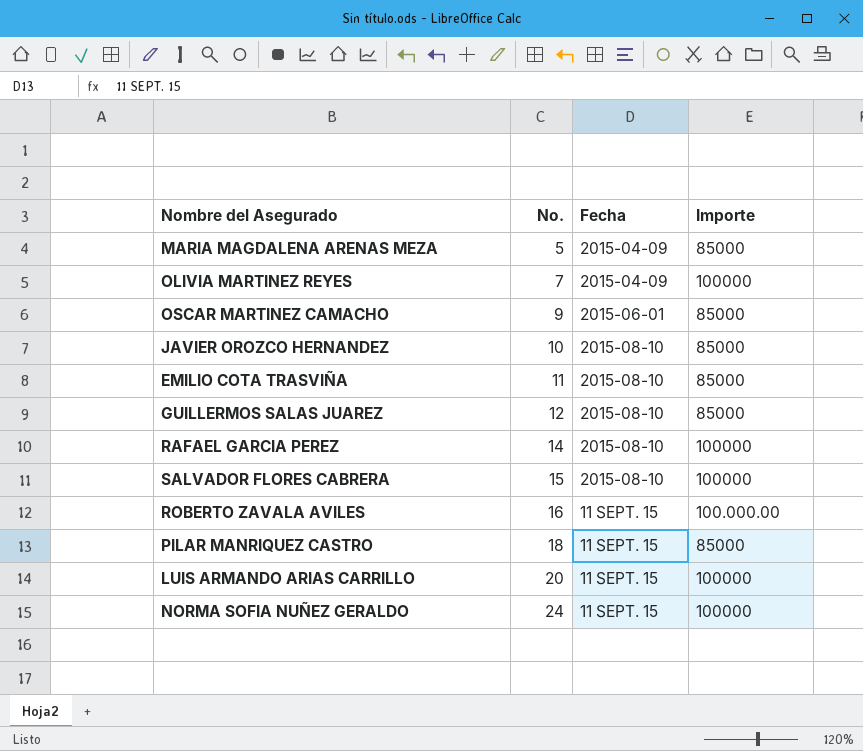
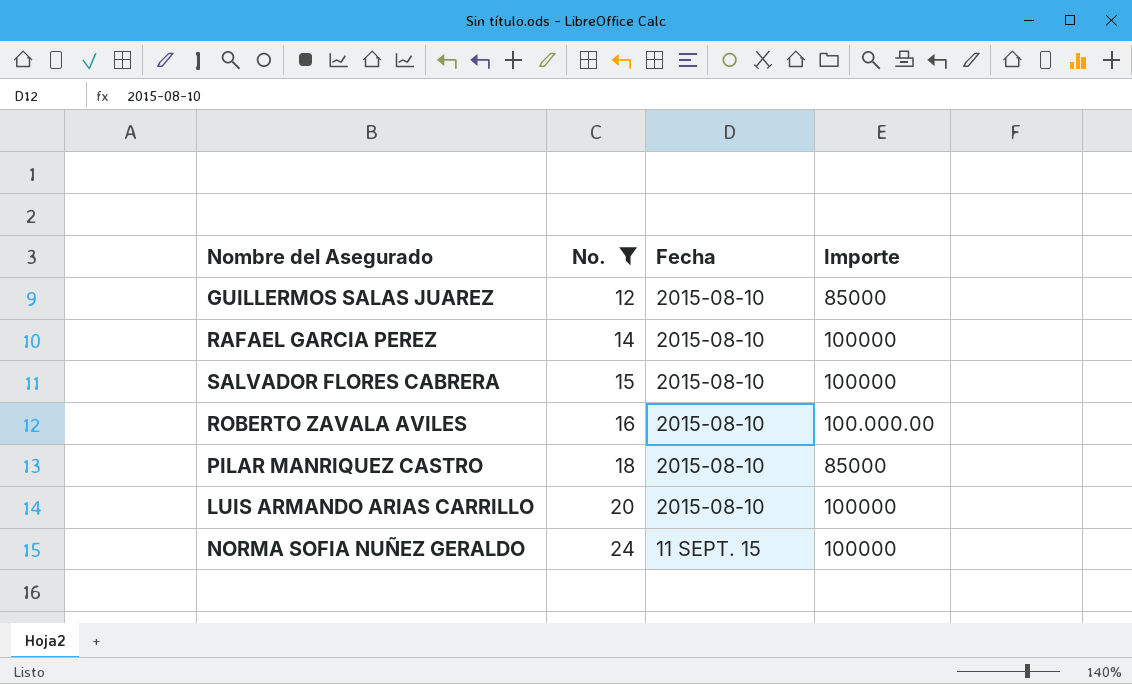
filter: none -> No. >= 12
ROBERTO ZAVALA AVILES | Fecha: 11 SEPT. 15 -> 2015-08-10
PILAR MANRIQUEZ CASTRO | Fecha: 11 SEPT. 15 -> 2015-08-10
LUIS ARMANDO ARIAS CARRILLO | Fecha: 11 SEPT. 15 -> 2015-08-10

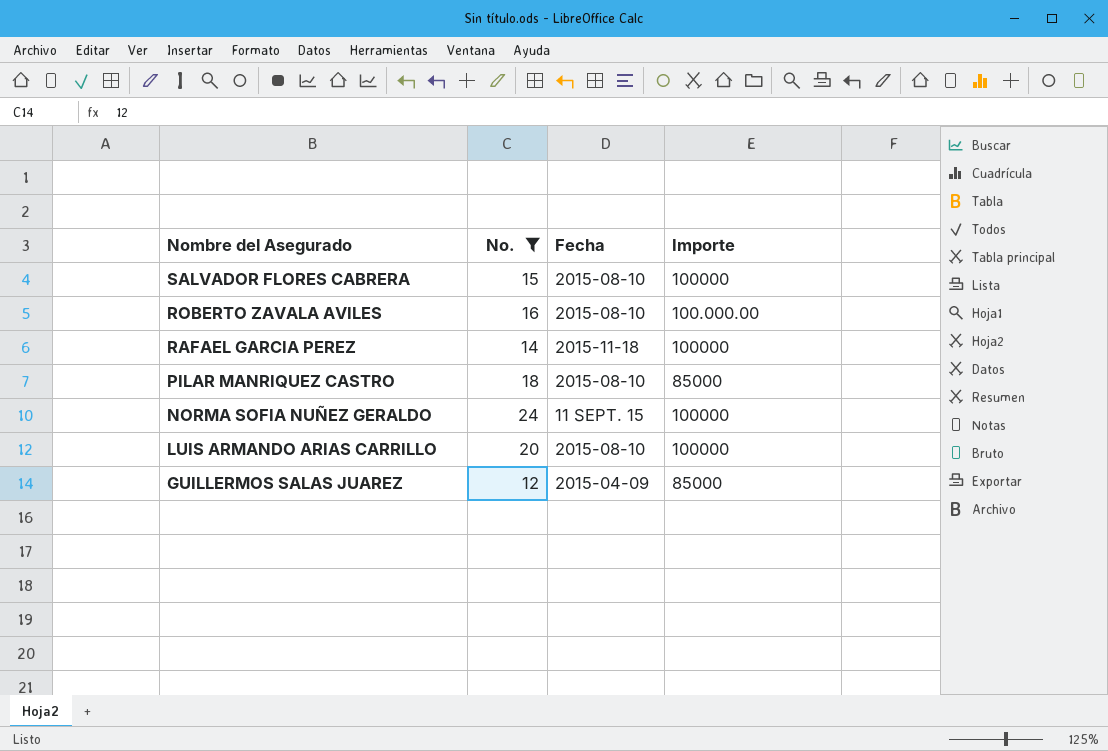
row order: No. ascending -> Nombre del Asegurado descending
RAFAEL GARCIA PEREZ | Fecha: 2015-08-10 -> 2015-11-18
GUILLERMOS SALAS JUAREZ | Fecha: 2015-08-10 -> 2015-04-09

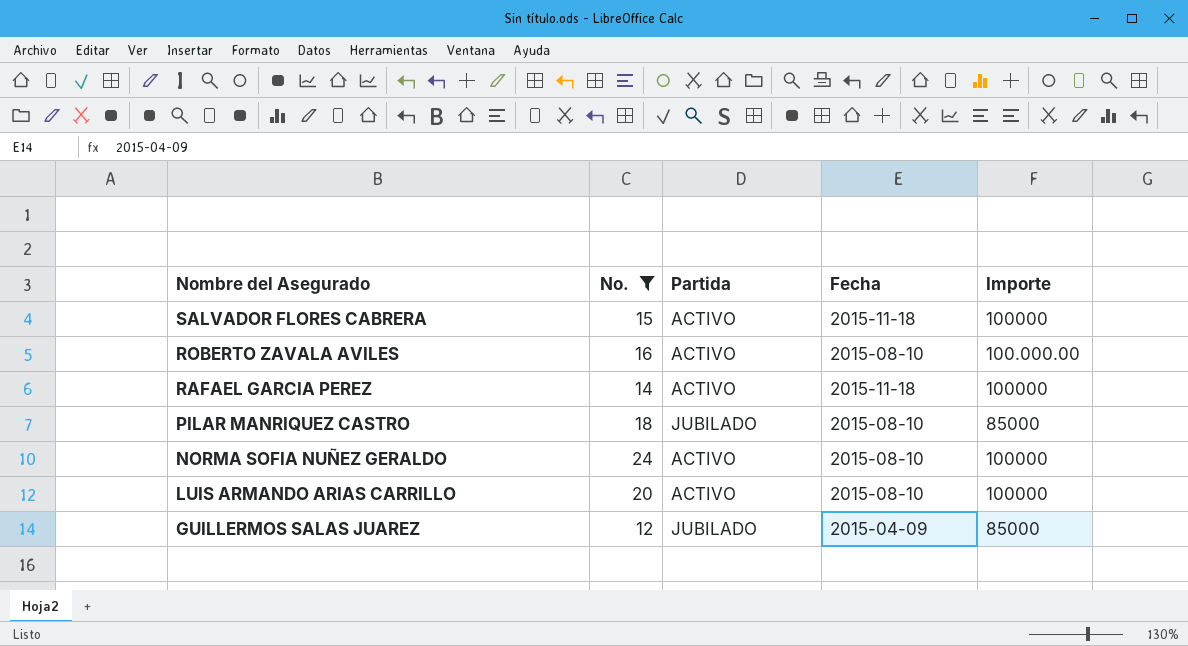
column Partida | position: none -> 3
SALVADOR FLORES CABRERA | Fecha: 2015-08-10 -> 2015-11-18
NORMA SOFIA NUÑEZ GERALDO | Fecha: 11 SEPT. 15 -> 2015-08-10

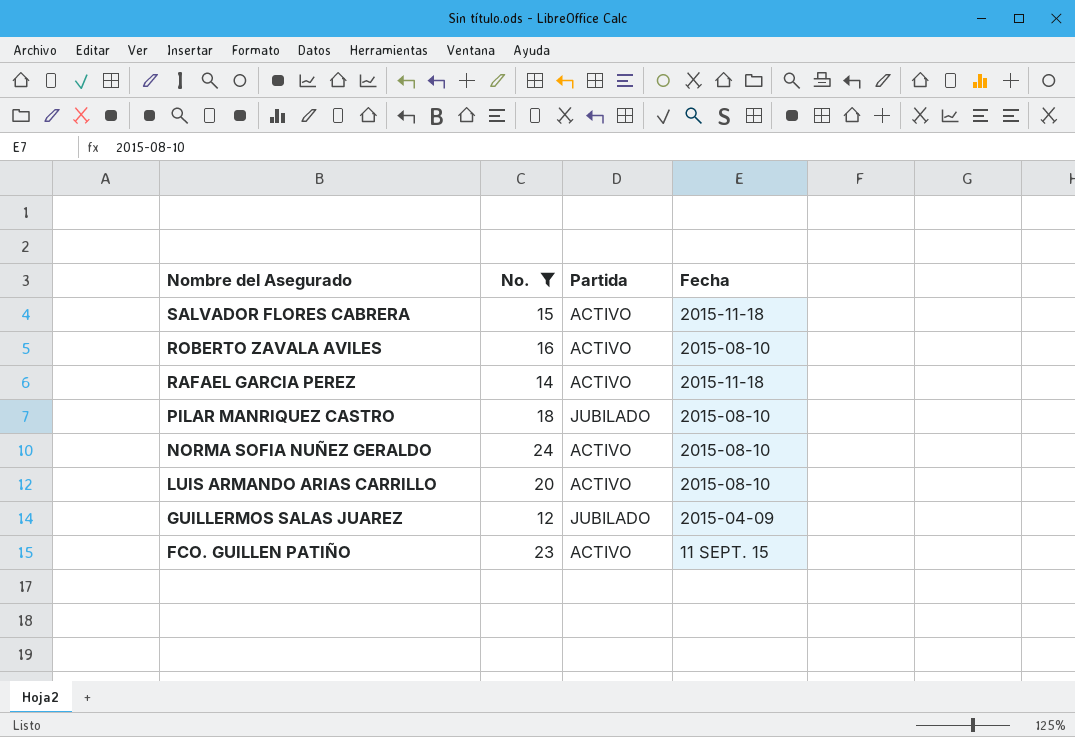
column Importe | position: 5 -> none
row FCO. GUILLEN PATIÑO: none -> 23 | ACTIVO | 11 SEPT. 15

